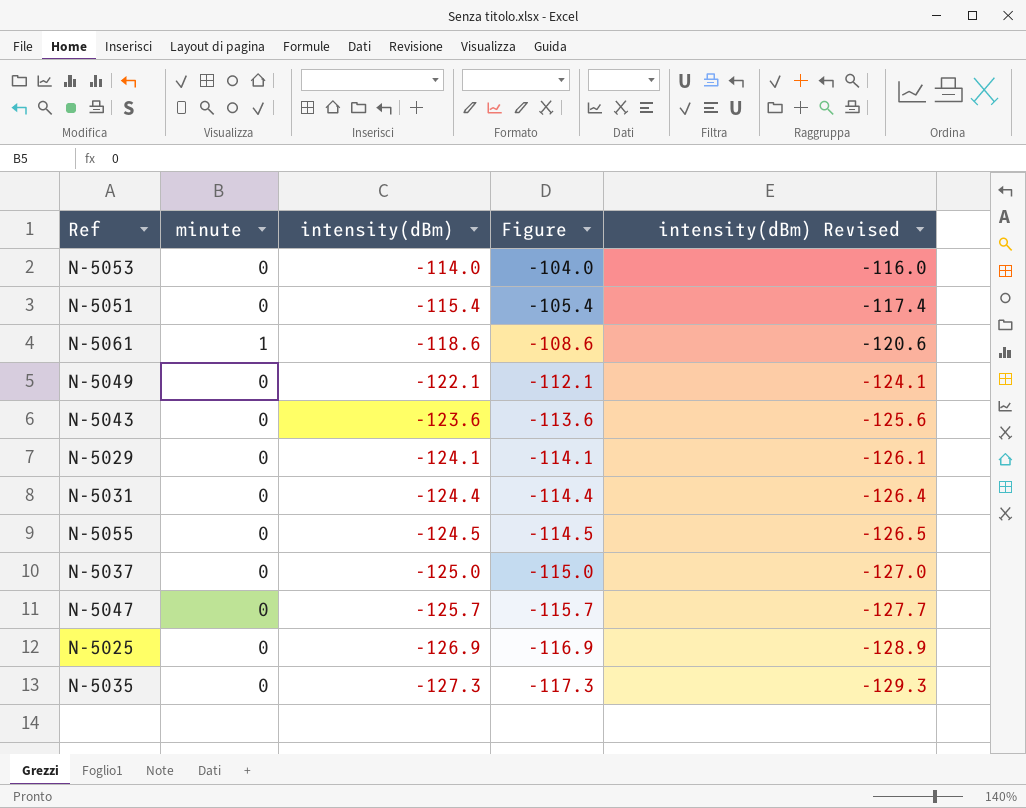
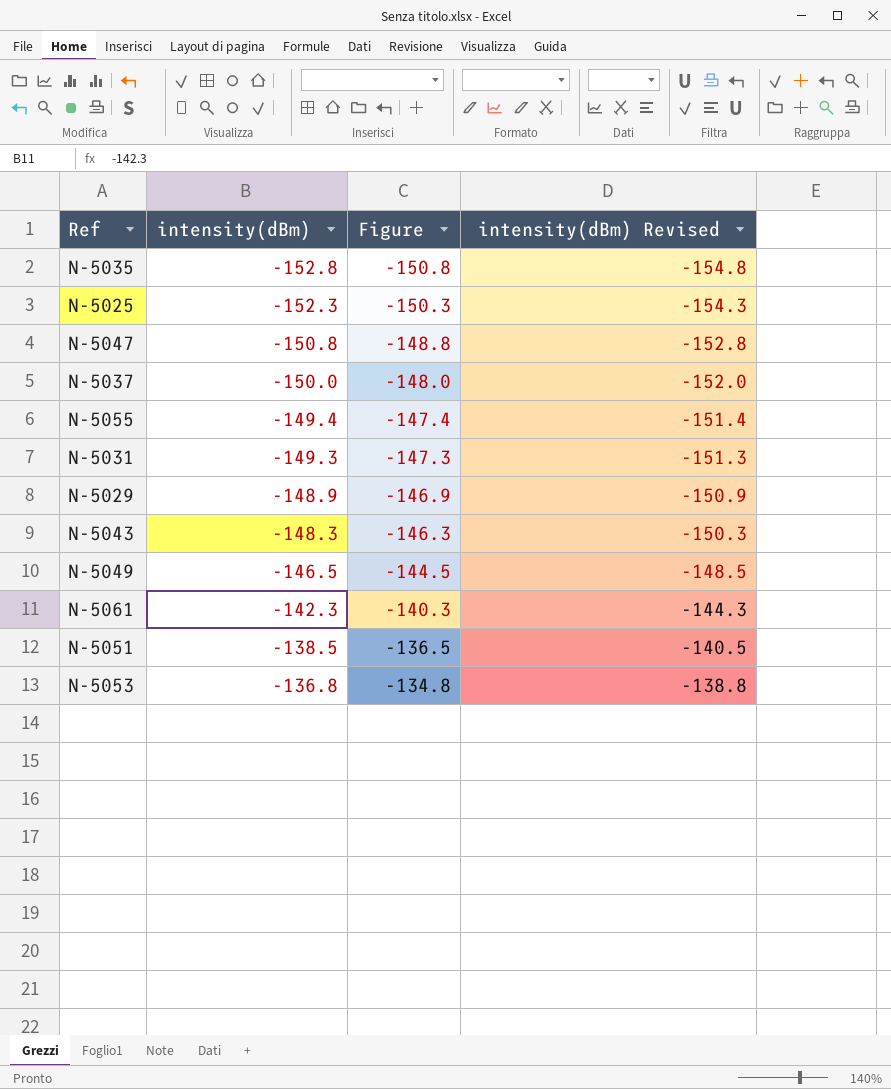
row order: intensity(dBm) descending -> intensity(dBm) ascending
column minute | position: 2 -> none
column Figure | formula: [intensity(dBm)] + 10 -> [intensity(dBm)] + 2
N-5035 | intensity(dBm): -127.3 -> -152.8
N-5035 | intensity(dBm) Revised: -129.3 -> -154.8
N-5025 | intensity(dBm): -126.9 -> -152.3
N-5025 | intensity(dBm) Revised: -128.9 -> -154.3
N-5047 | intensity(dBm): -125.7 -> -150.8
N-5047 | intensity(dBm) Revised: -127.7 -> -152.8
N-5037 | intensity(dBm): -125.0 -> -150.0
N-5037 | intensity(dBm) Revised: -127.0 -> -152.0
N-5055 | intensity(dBm): -124.5 -> -149.4
N-5055 | intensity(dBm) Revised: -126.5 -> -151.4
N-5031 | intensity(dBm): -124.4 -> -149.3
N-5031 | intensity(dBm) Revised: -126.4 -> -151.3
N-5029 | intensity(dBm): -124.1 -> -148.9
N-5029 | intensity(dBm) Revised: -126.1 -> -150.9
N-5043 | intensity(dBm): -123.6 -> -148.3
N-5043 | intensity(dBm) Revised: -125.6 -> -150.3
N-5049 | intensity(dBm): -122.1 -> -146.5
N-5049 | intensity(dBm) Revised: -124.1 -> -148.5
N-5061 | intensity(dBm): -118.6 -> -142.3
N-5061 | intensity(dBm) Revised: -120.6 -> -144.3
N-5051 | intensity(dBm): -115.4 -> -138.5
N-5051 | intensity(dBm) Revised: -117.4 -> -140.5
N-5053 | intensity(dBm): -114.0 -> -136.8
N-5053 | intensity(dBm) Revised: -116.0 -> -138.8

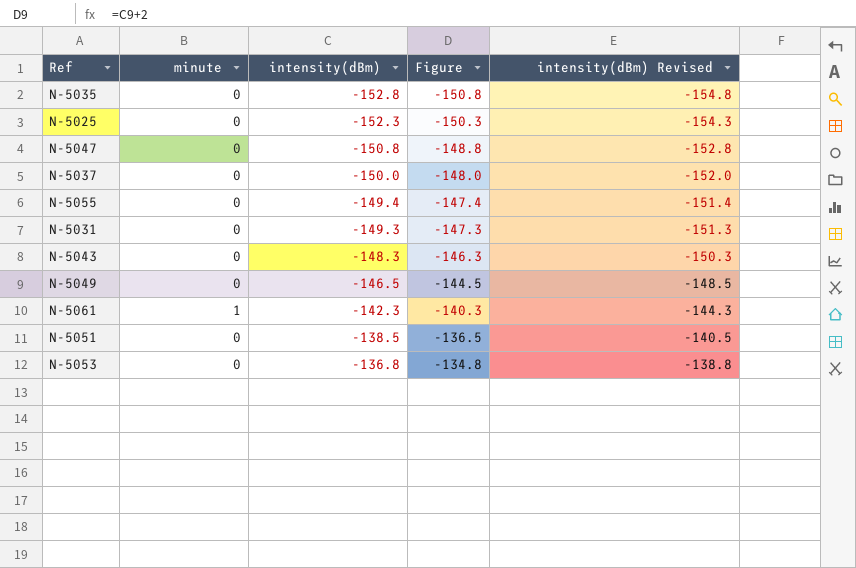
column minute | position: none -> 2
row N-5029: -148.9 | -146.9 | -150.9 -> none

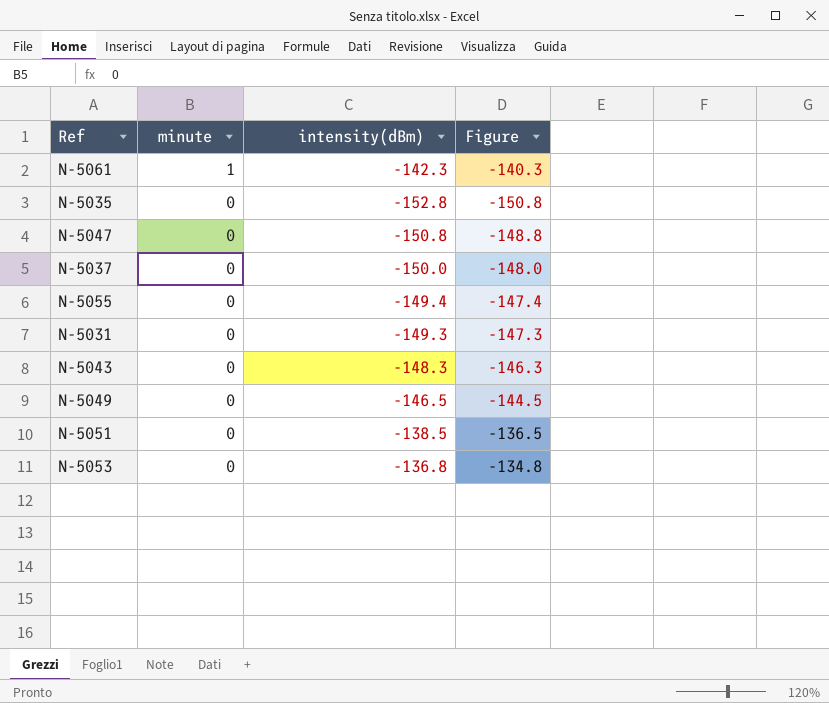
row order: intensity(dBm) ascending -> minute descending
column intensity(dBm) Revised | formula: [intensity(dBm)] - 2 -> none
row N-5025: 0 | -152.3 | -150.3 | -154.3 -> none

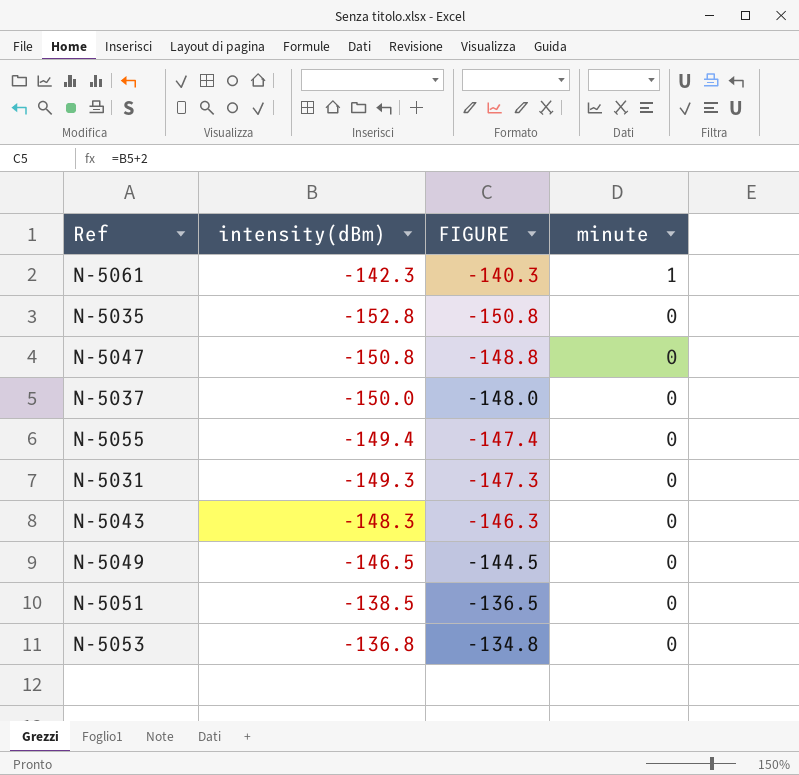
column name: Figure -> FIGURE
column minute | position: 2 -> 4

